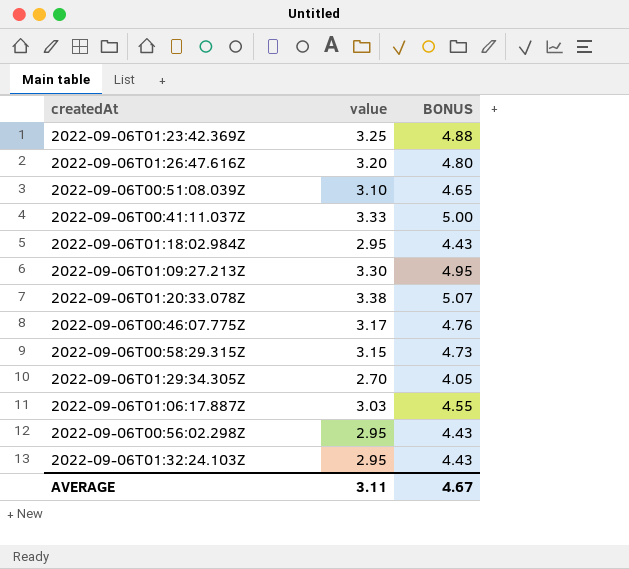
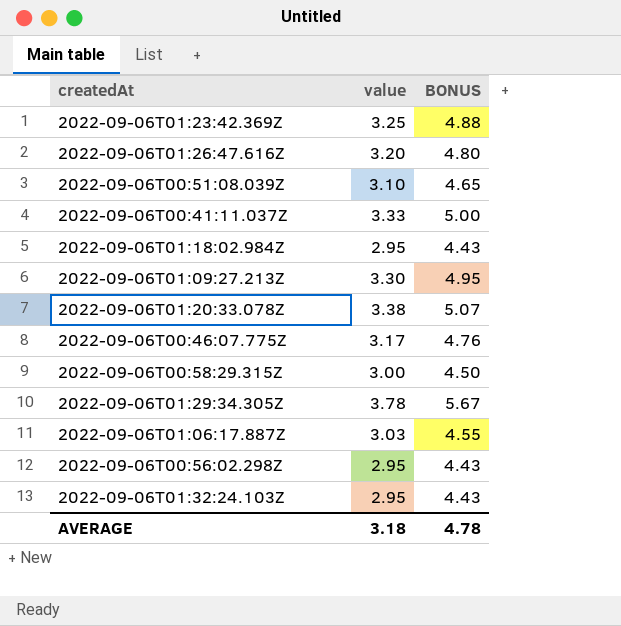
2022-09-06T00:58:29.315Z | value: 3.15 -> 3.00
2022-09-06T00:58:29.315Z | BONUS: 4.73 -> 4.50
2022-09-06T01:29:34.305Z | value: 2.70 -> 3.78
2022-09-06T01:29:34.305Z | BONUS: 4.05 -> 5.67
AVERAGE | value: 3.11 -> 3.18
AVERAGE | BONUS: 4.67 -> 4.78

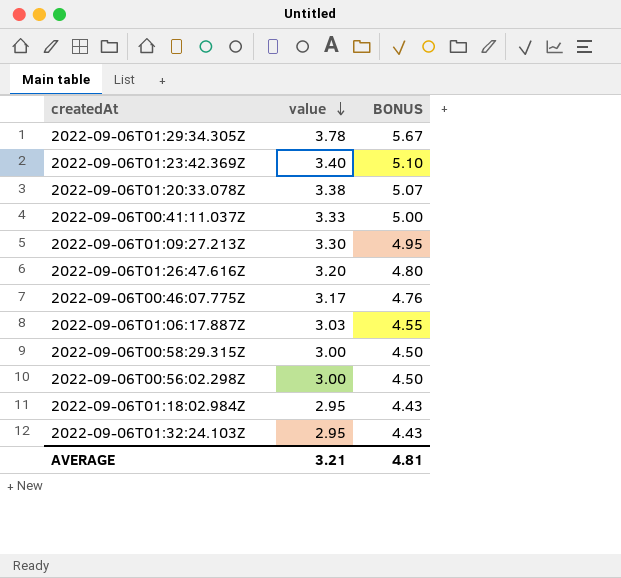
row order: none -> value descending
row 2022-09-06T00:51:08.039Z: 3.10 | 4.65 -> none
2022-09-06T01:23:42.369Z | value: 3.25 -> 3.40
2022-09-06T01:23:42.369Z | BONUS: 4.88 -> 5.10
2022-09-06T00:56:02.298Z | value: 2.95 -> 3.00
2022-09-06T00:56:02.298Z | BONUS: 4.43 -> 4.50
AVERAGE | value: 3.18 -> 3.21
AVERAGE | BONUS: 4.78 -> 4.81

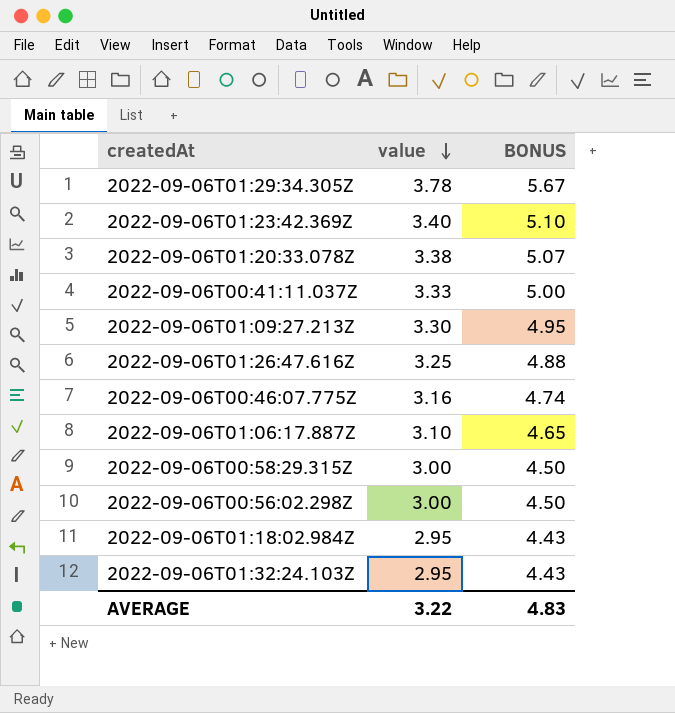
2022-09-06T01:26:47.616Z | value: 3.20 -> 3.25
2022-09-06T01:26:47.616Z | BONUS: 4.80 -> 4.88
2022-09-06T00:46:07.775Z | value: 3.17 -> 3.16
2022-09-06T00:46:07.775Z | BONUS: 4.76 -> 4.74
2022-09-06T01:06:17.887Z | value: 3.03 -> 3.10
2022-09-06T01:06:17.887Z | BONUS: 4.55 -> 4.65
AVERAGE | value: 3.21 -> 3.22
AVERAGE | BONUS: 4.81 -> 4.83

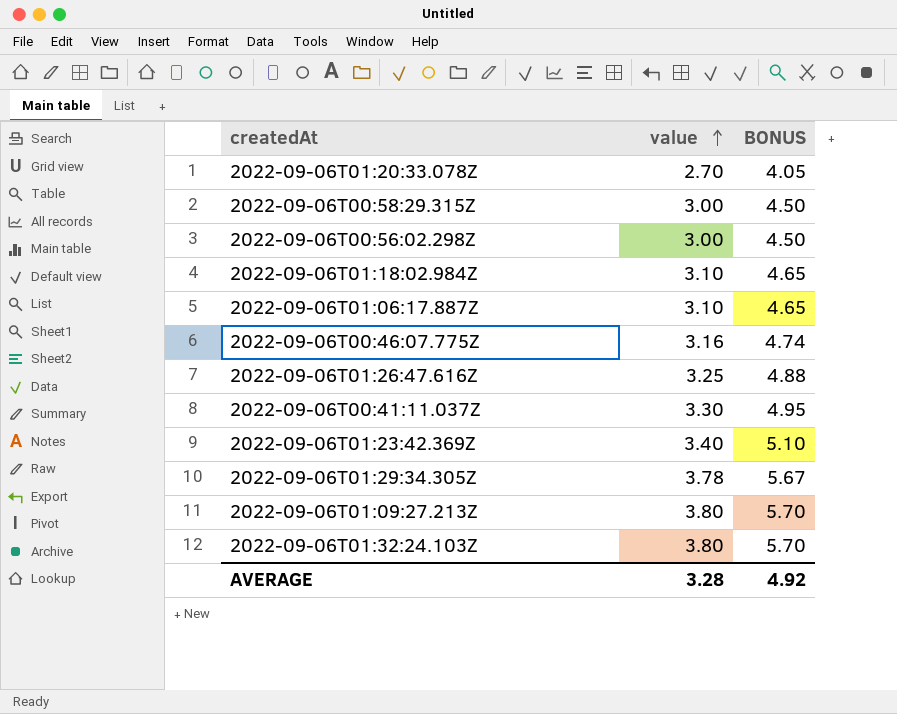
row order: value descending -> value ascending
2022-09-06T01:20:33.078Z | value: 3.38 -> 2.70
2022-09-06T01:20:33.078Z | BONUS: 5.07 -> 4.05
2022-09-06T01:18:02.984Z | value: 2.95 -> 3.10
2022-09-06T01:18:02.984Z | BONUS: 4.43 -> 4.65
2022-09-06T00:41:11.037Z | value: 3.33 -> 3.30
2022-09-06T00:41:11.037Z | BONUS: 5.00 -> 4.95
2022-09-06T01:09:27.213Z | value: 3.30 -> 3.80
2022-09-06T01:09:27.213Z | BONUS: 4.95 -> 5.70
2022-09-06T01:32:24.103Z | value: 2.95 -> 3.80
2022-09-06T01:32:24.103Z | BONUS: 4.43 -> 5.70
AVERAGE | value: 3.22 -> 3.28
AVERAGE | BONUS: 4.83 -> 4.92

